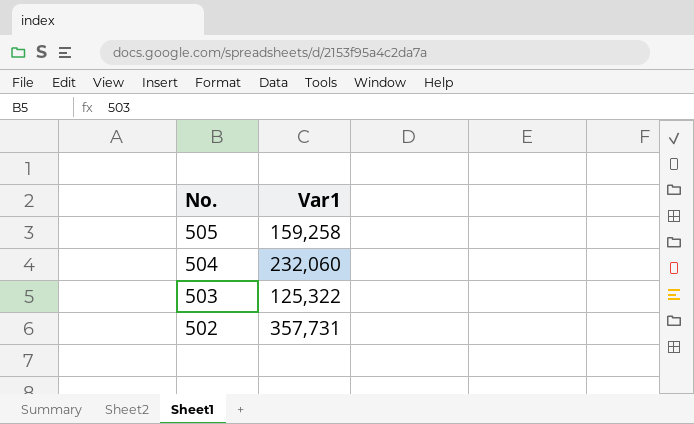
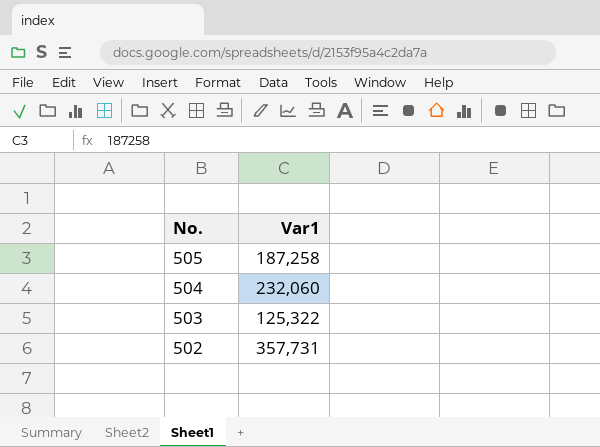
505 | Var1: 159,258 -> 187,258

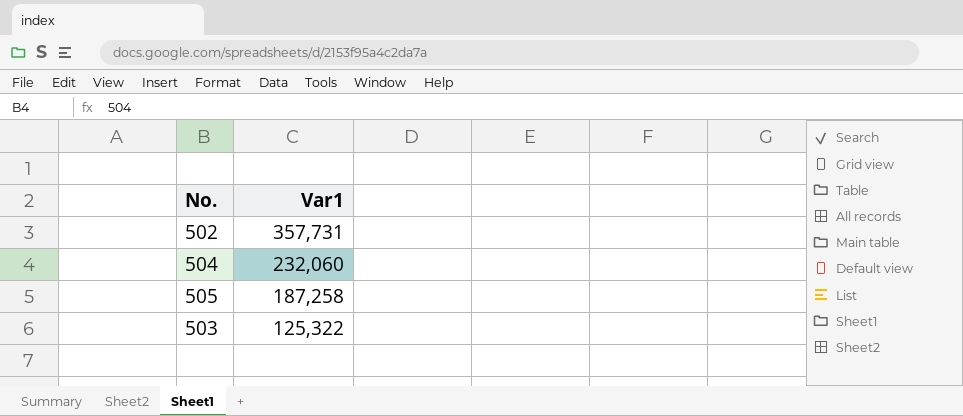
row order: No. descending -> Var1 descending

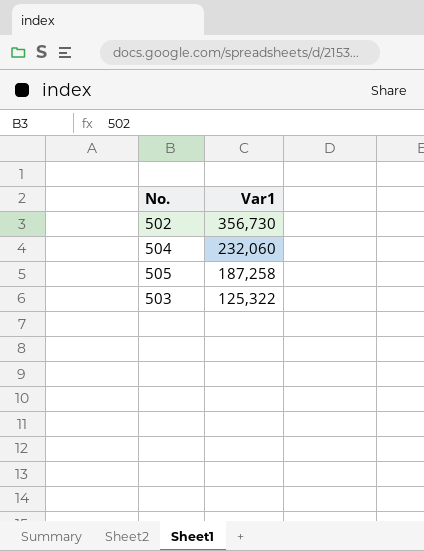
502 | Var1: 357,731 -> 356,730

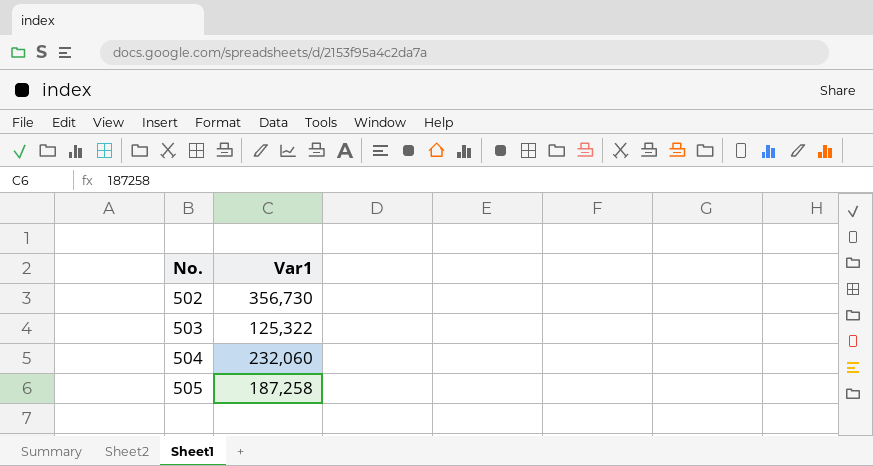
row order: Var1 descending -> No. ascending

